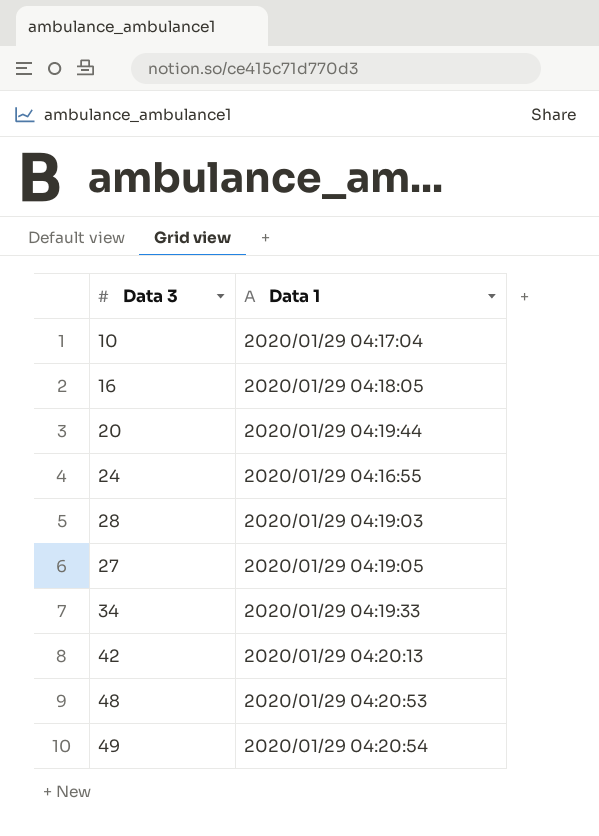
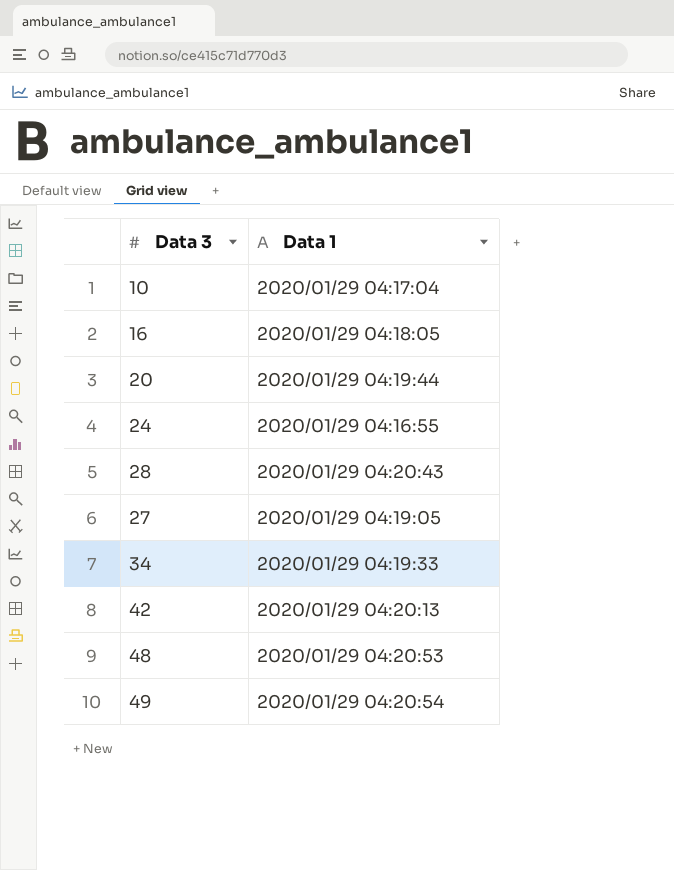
28 | Data 1: 2020/01/29 04:19:03 -> 2020/01/29 04:20:43

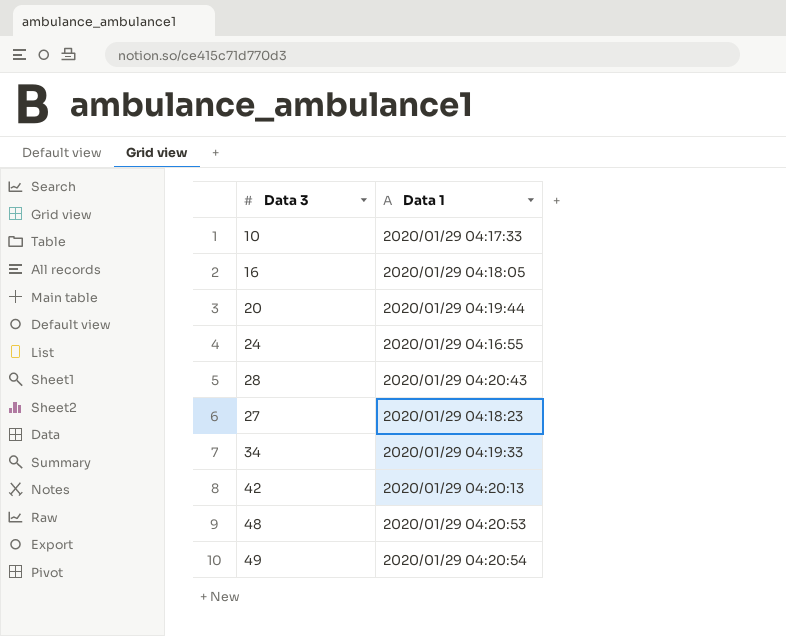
10 | Data 1: 2020/01/29 04:17:04 -> 2020/01/29 04:17:33
27 | Data 1: 2020/01/29 04:19:05 -> 2020/01/29 04:18:23

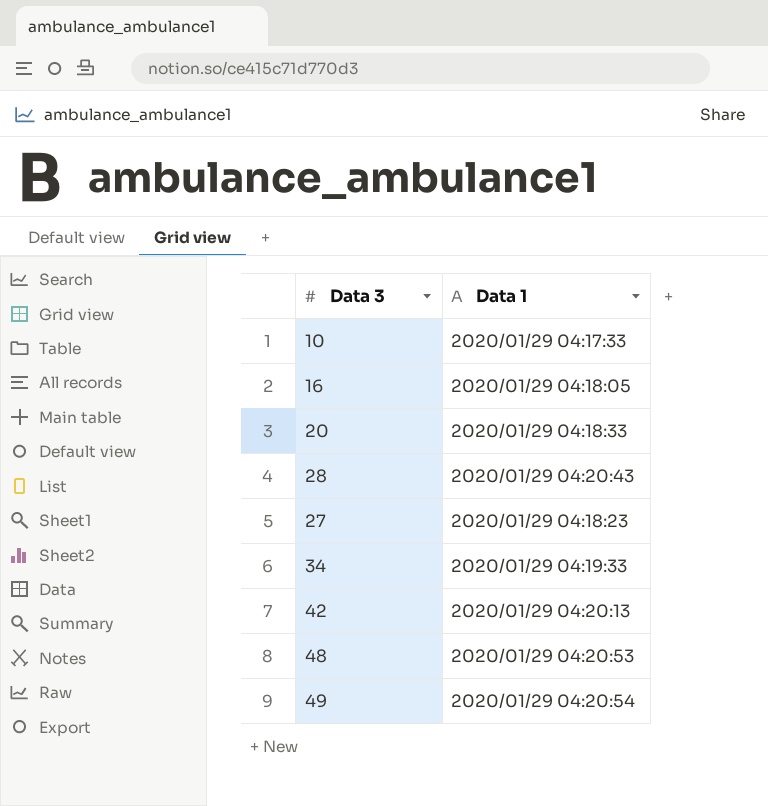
row 24: 2020/01/29 04:16:55 -> none
20 | Data 1: 2020/01/29 04:19:44 -> 2020/01/29 04:18:33

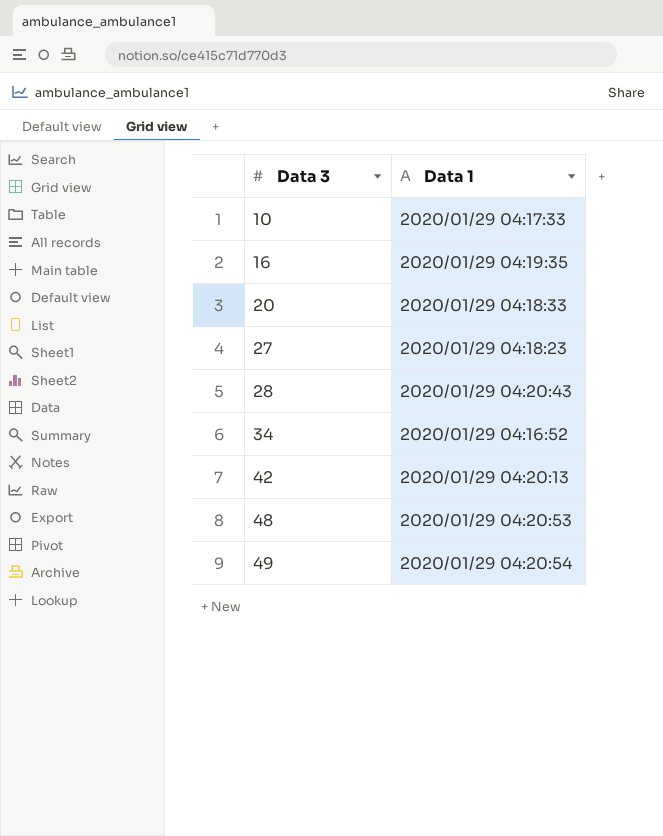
row order: none -> Data 3 ascending
16 | Data 1: 2020/01/29 04:18:05 -> 2020/01/29 04:19:35
34 | Data 1: 2020/01/29 04:19:33 -> 2020/01/29 04:16:52

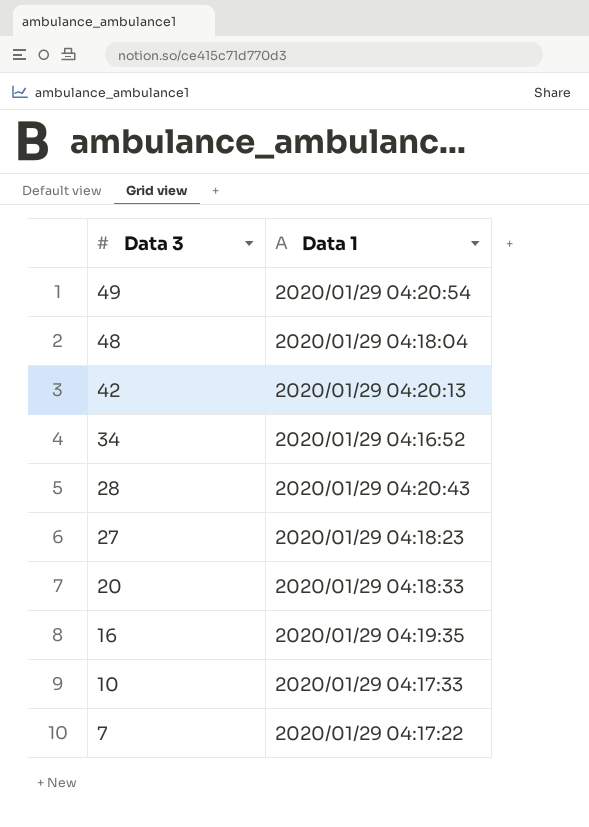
row order: Data 3 ascending -> Data 3 descending
48 | Data 1: 2020/01/29 04:20:53 -> 2020/01/29 04:18:04
row 7: none -> 2020/01/29 04:17:22

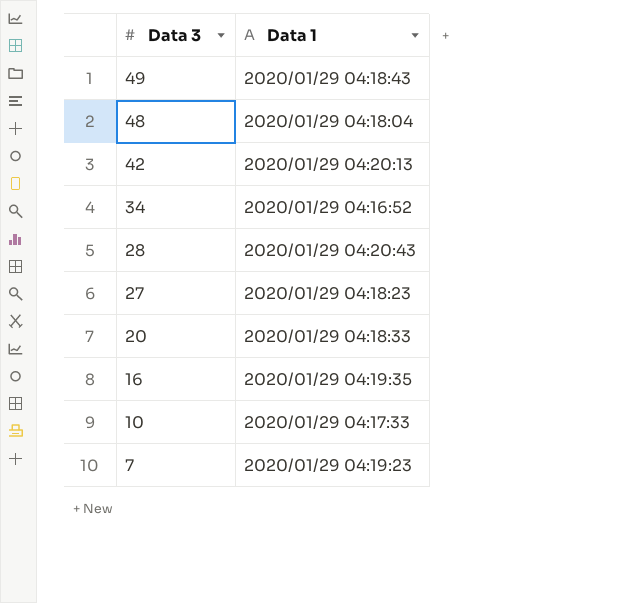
49 | Data 1: 2020/01/29 04:20:54 -> 2020/01/29 04:18:43
7 | Data 1: 2020/01/29 04:17:22 -> 2020/01/29 04:19:23

